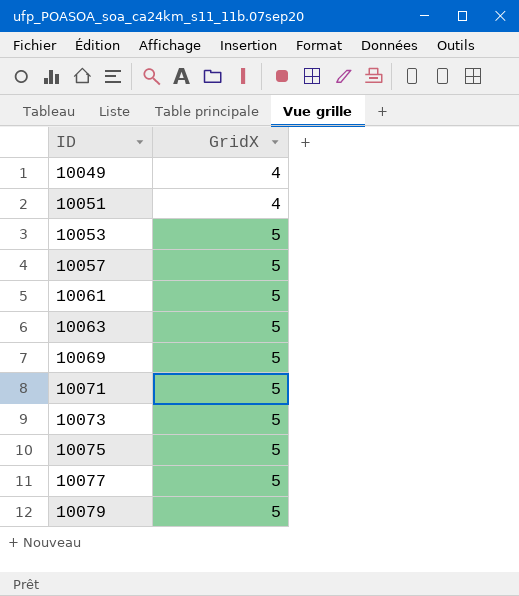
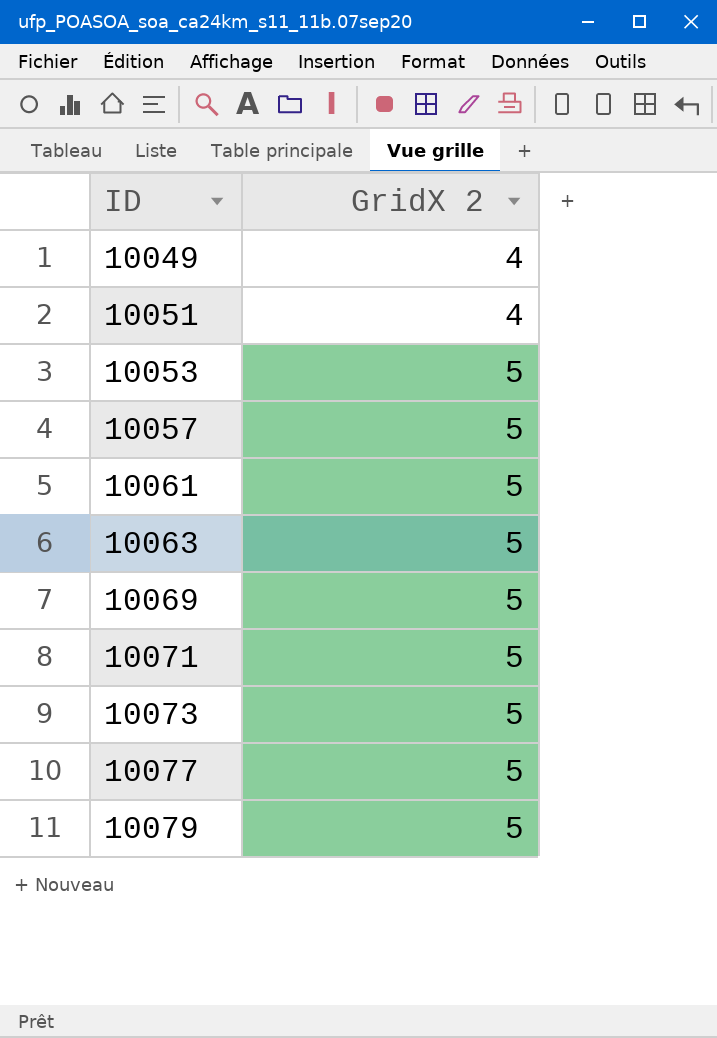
column name: GridX -> GridX 2
row 10075: 5 -> none

